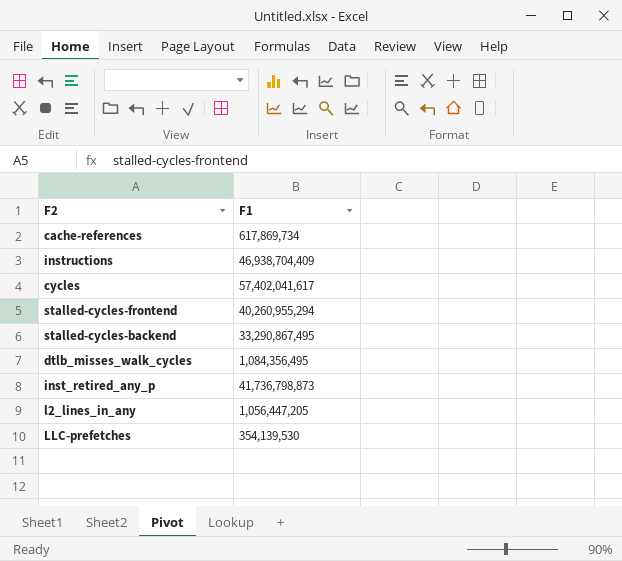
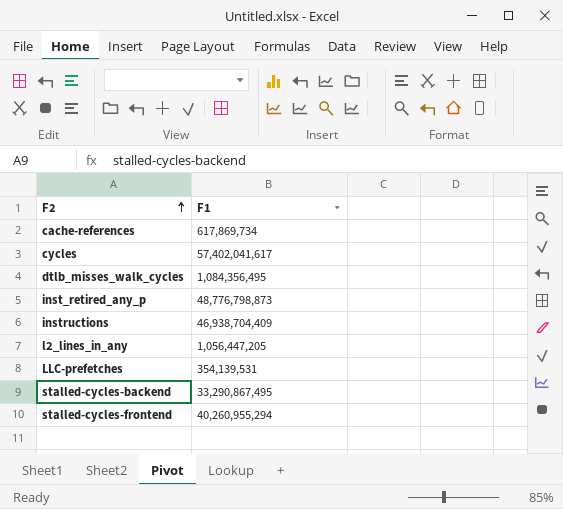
row order: none -> F2 ascending
inst_retired_any_p | F1: 41,736,798,873 -> 48,776,798,873
LLC-prefetches | F1: 354,139,530 -> 354,139,531

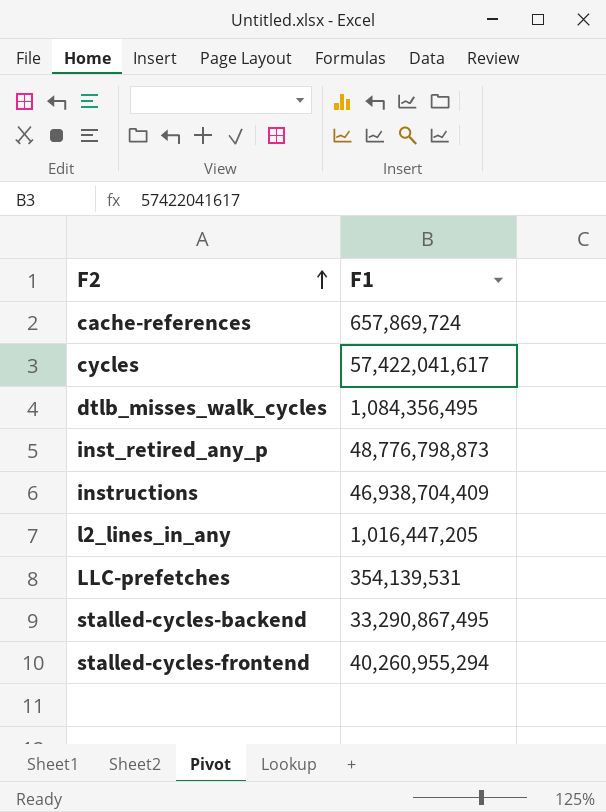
cache-references | F1: 617,869,734 -> 657,869,724
cycles | F1: 57,402,041,617 -> 57,422,041,617
l2_lines_in_any | F1: 1,056,447,205 -> 1,016,447,205

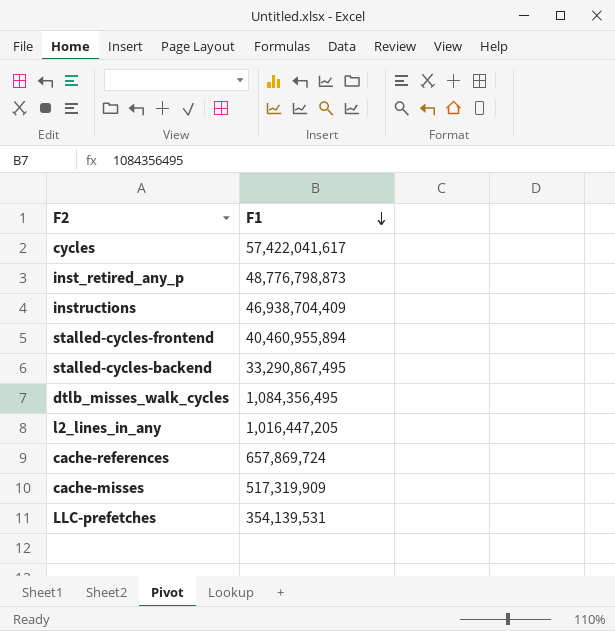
row order: F2 ascending -> F1 descending
stalled-cycles-frontend | F1: 40,260,955,294 -> 40,460,955,894
row cache-misses: none -> 517,319,909

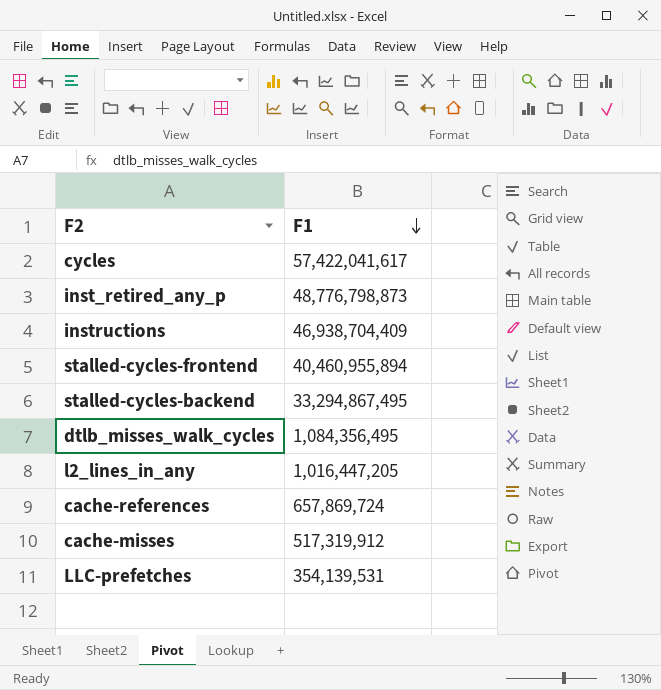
stalled-cycles-backend | F1: 33,290,867,495 -> 33,294,867,495
cache-misses | F1: 517,319,909 -> 517,319,912

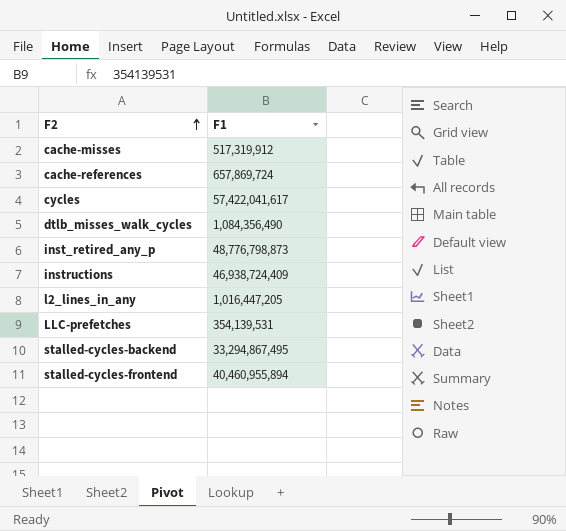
row order: F1 descending -> F2 ascending
dtlb_misses_walk_cycles | F1: 1,084,356,495 -> 1,084,356,490
instructions | F1: 46,938,704,409 -> 46,938,724,409

